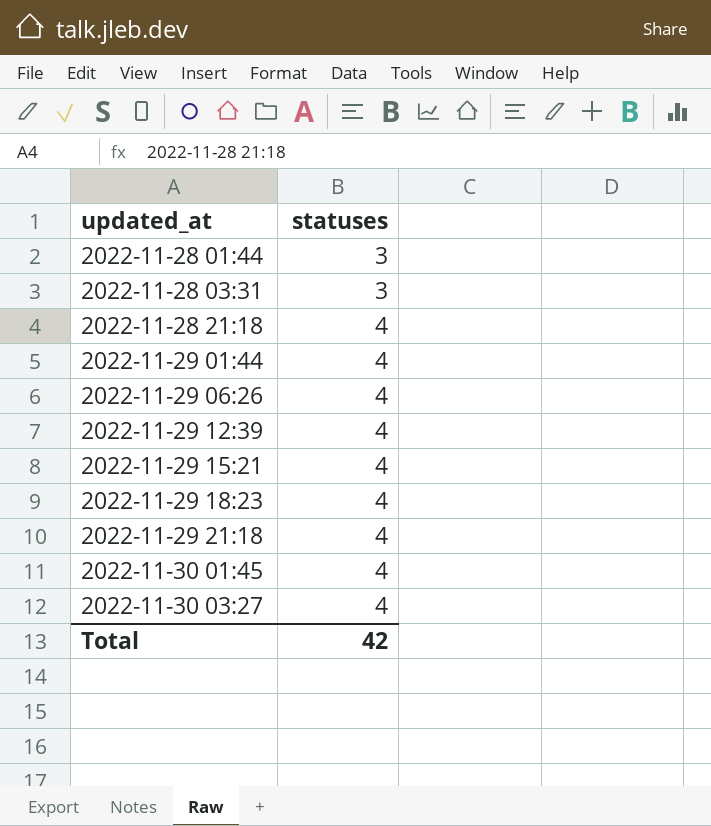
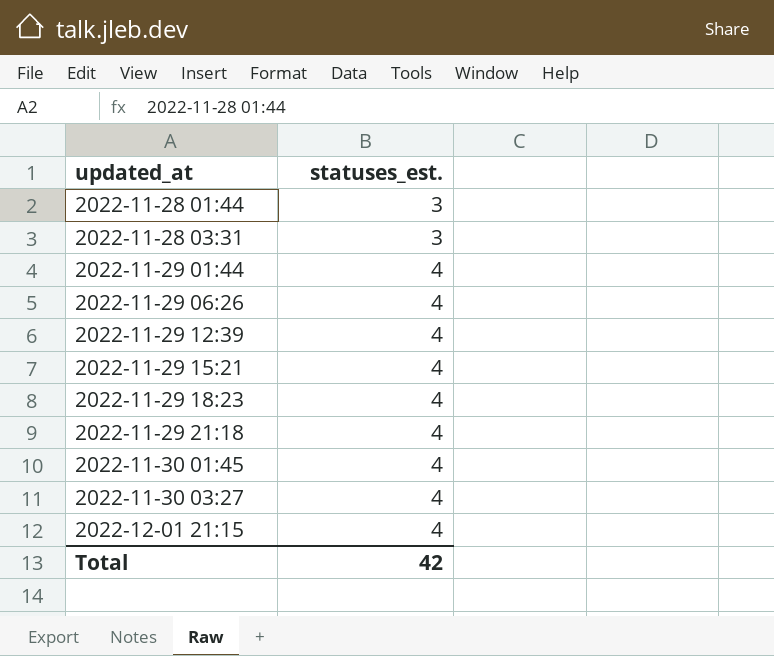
column name: statuses -> statuses_est.
row 2022-11-28 21:18: 4 -> none
row 2022-12-01 21:15: none -> 4

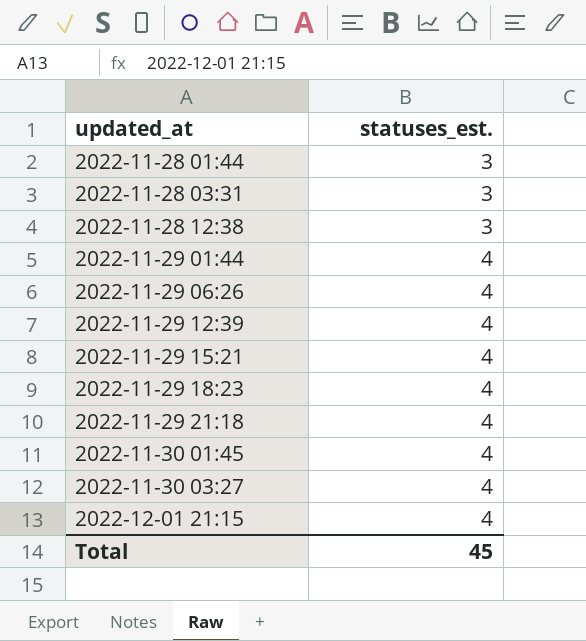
row 2022-11-28 12:38: none -> 3
Total | statuses_est.: 42 -> 45

